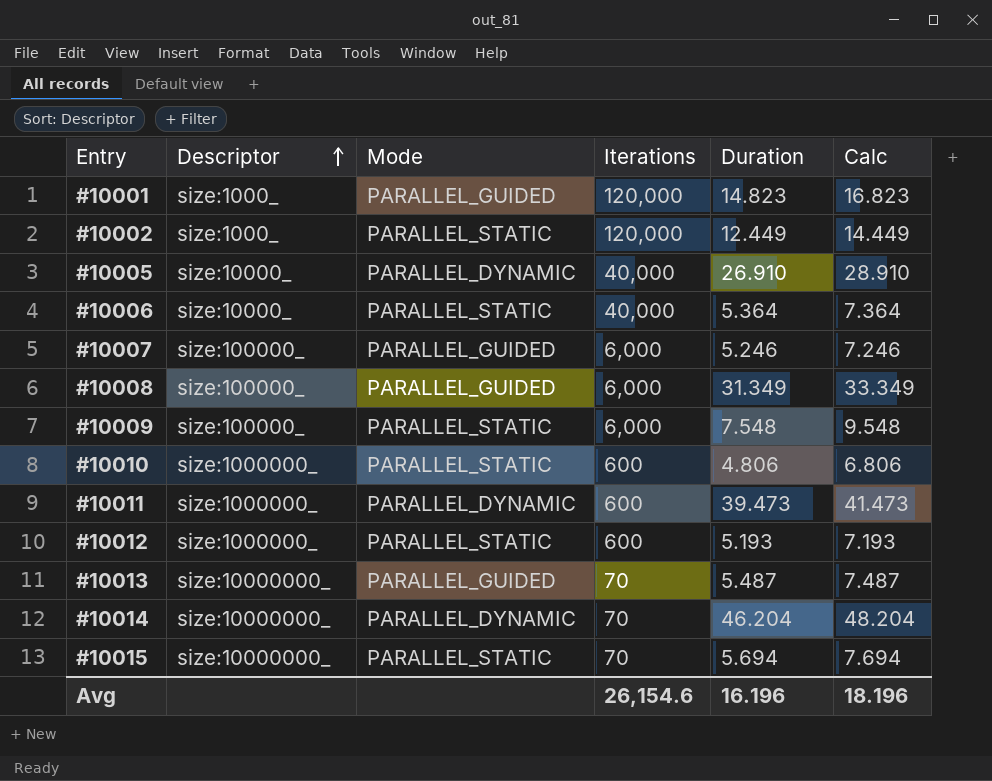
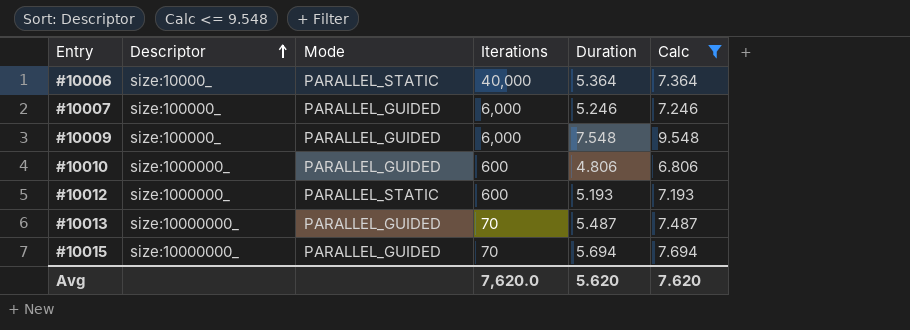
filter: none -> Calc <= 9.548
#10009 | Mode: PARALLEL_STATIC -> PARALLEL_GUIDED
#10010 | Mode: PARALLEL_STATIC -> PARALLEL_GUIDED
#10015 | Mode: PARALLEL_STATIC -> PARALLEL_GUIDED
Avg | Iterations: 26,154.6 -> 7,620.0
Avg | Duration: 16.196 -> 5.620
Avg | Calc: 18.196 -> 7.620

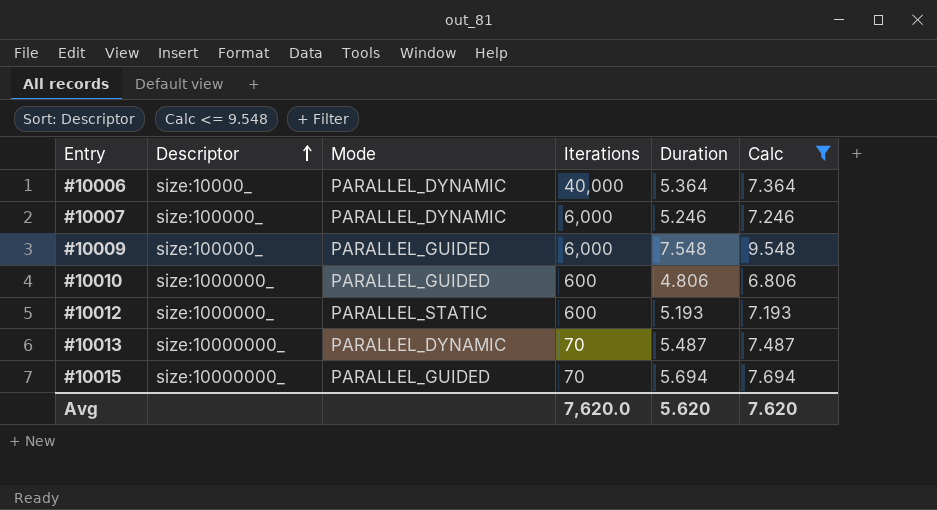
#10006 | Mode: PARALLEL_STATIC -> PARALLEL_DYNAMIC
#10007 | Mode: PARALLEL_GUIDED -> PARALLEL_DYNAMIC
#10013 | Mode: PARALLEL_GUIDED -> PARALLEL_DYNAMIC

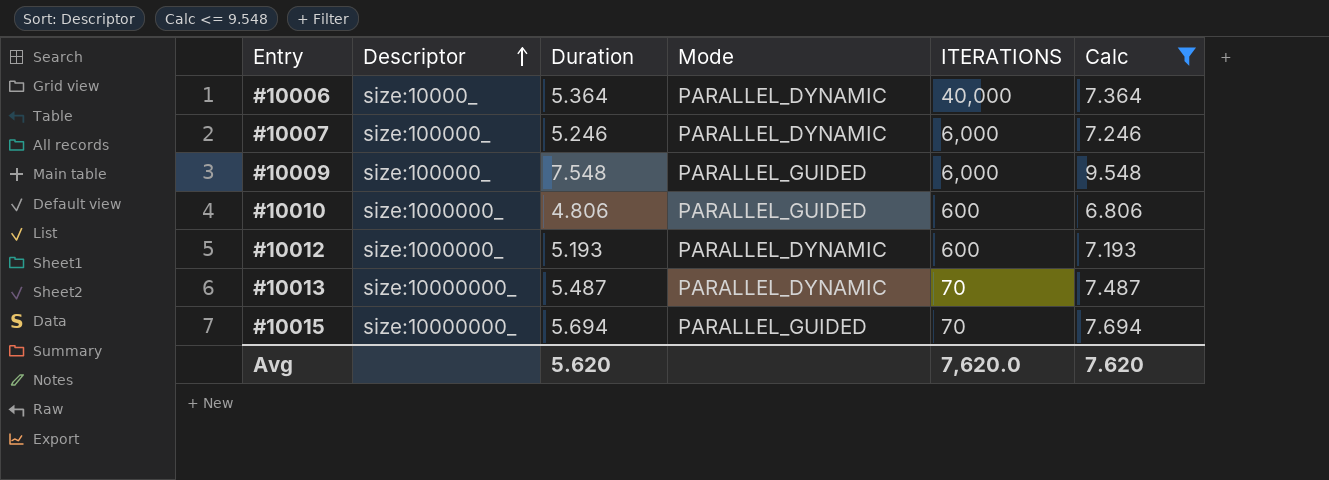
column Duration | position: 5 -> 3
column name: Iterations -> ITERATIONS
#10012 | Mode: PARALLEL_STATIC -> PARALLEL_DYNAMIC

